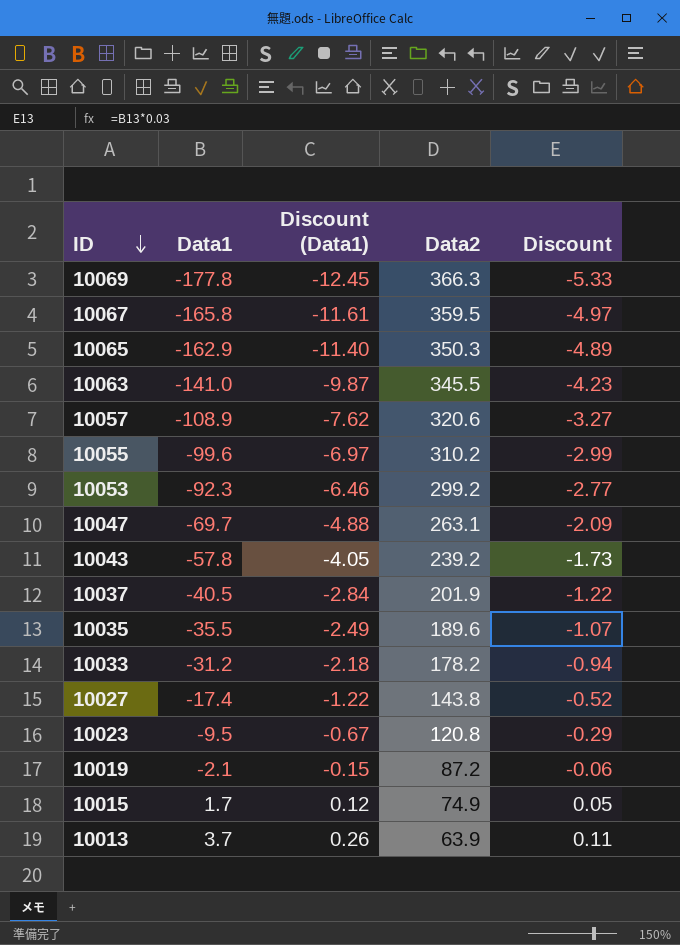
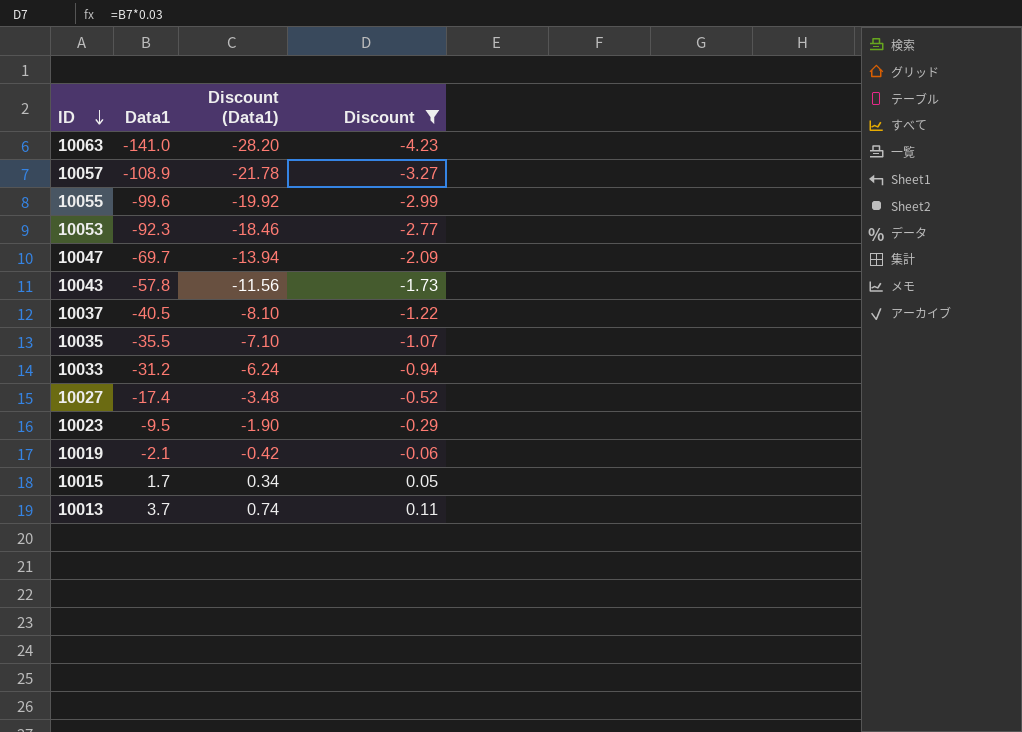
filter: none -> Discount >= -4.23
column Data2 | position: 4 -> none
column Discount (Data1) | formula: [Data1] * 0.07 -> [Data1] * 0.2

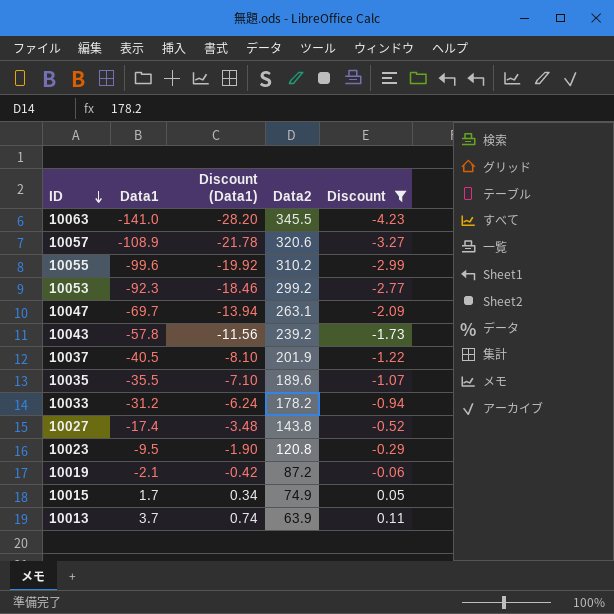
column Data2 | position: none -> 4

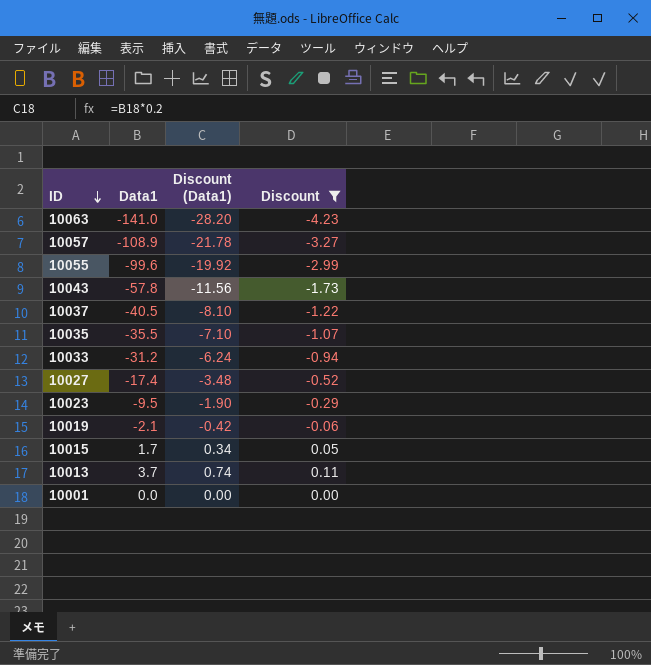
column Data2 | position: 4 -> none
row 10053: -92.3 | -18.46 | 299.2 | -2.77 -> none
row 10047: -69.7 | -13.94 | 263.1 | -2.09 -> none
row 10001: none -> 0.0 | 0.00 | 0.00

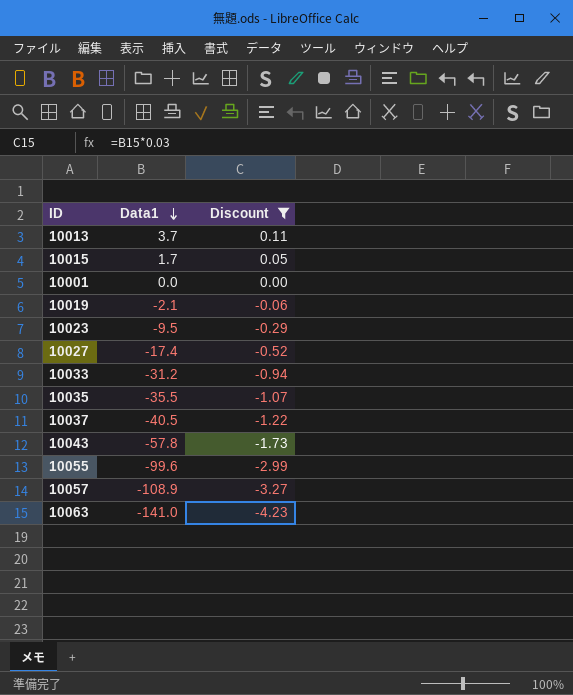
row order: ID descending -> Data1 descending
column Discount (Data1) | formula: [Data1] * 0.2 -> none

